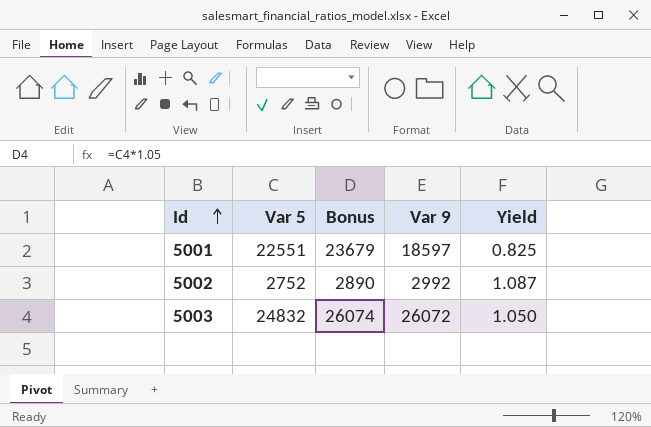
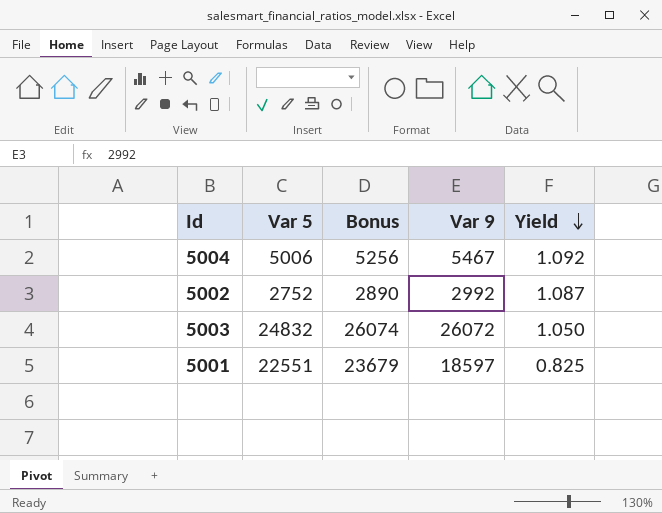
row order: Id ascending -> Yield descending
row 5004: none -> 5006 | 5256 | 5467 | 1.092

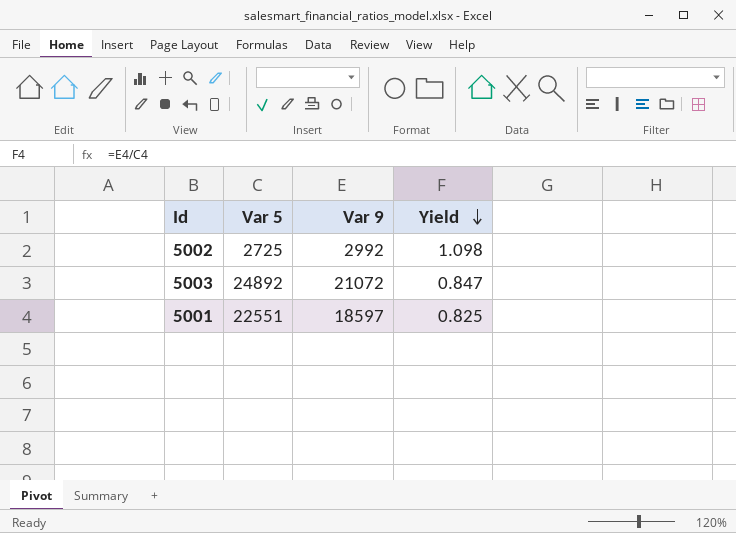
column Bonus | formula: [Var 5] * 1.05 -> none
row 5004: 5006 | 5256 | 5467 | 1.092 -> none
5002 | Var 5: 2752 -> 2725
5002 | Yield: 1.087 -> 1.098
5003 | Var 5: 24832 -> 24892
5003 | Var 9: 26072 -> 21072
5003 | Yield: 1.050 -> 0.847

